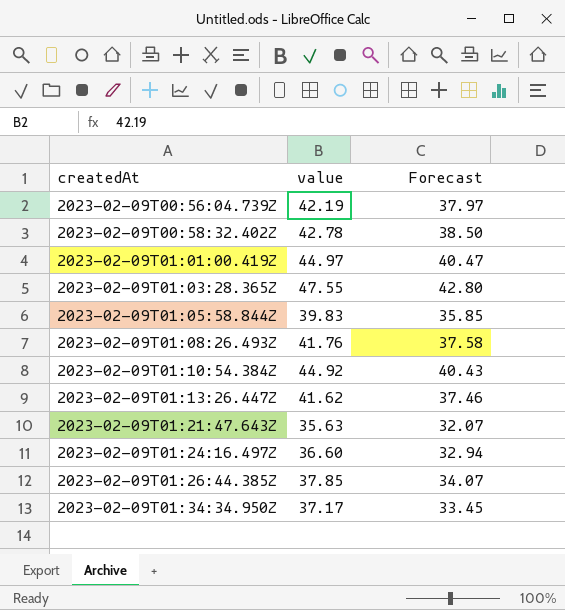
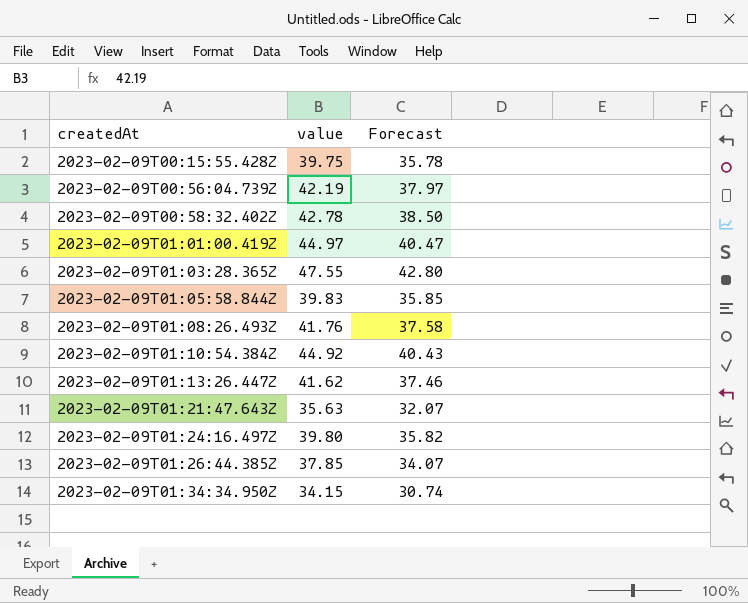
row 2023-02-09T00:15:55.428Z: none -> 39.75 | 35.78
2023-02-09T01:24:16.497Z | value: 36.60 -> 39.80
2023-02-09T01:24:16.497Z | Forecast: 32.94 -> 35.82
2023-02-09T01:34:34.950Z | value: 37.17 -> 34.15
2023-02-09T01:34:34.950Z | Forecast: 33.45 -> 30.74

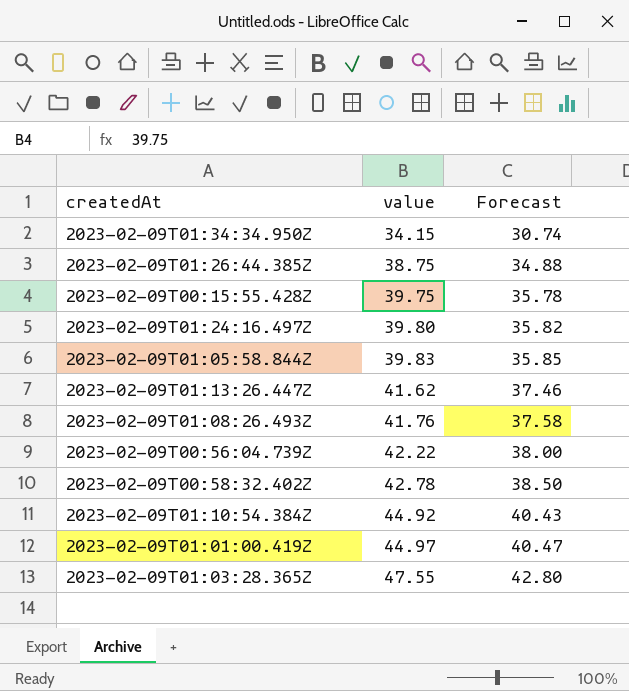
row order: createdAt ascending -> value ascending
row 2023-02-09T01:21:47.643Z: 35.63 | 32.07 -> none
2023-02-09T01:26:44.385Z | value: 37.85 -> 38.75
2023-02-09T01:26:44.385Z | Forecast: 34.07 -> 34.88
2023-02-09T00:56:04.739Z | value: 42.19 -> 42.22
2023-02-09T00:56:04.739Z | Forecast: 37.97 -> 38.00

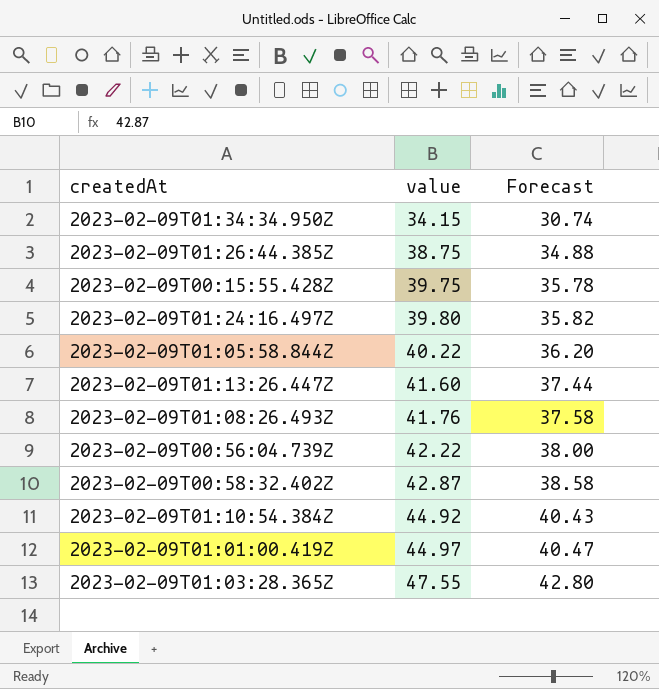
2023-02-09T01:05:58.844Z | value: 39.83 -> 40.22
2023-02-09T01:05:58.844Z | Forecast: 35.85 -> 36.20
2023-02-09T01:13:26.447Z | value: 41.62 -> 41.60
2023-02-09T01:13:26.447Z | Forecast: 37.46 -> 37.44
2023-02-09T00:58:32.402Z | value: 42.78 -> 42.87
2023-02-09T00:58:32.402Z | Forecast: 38.50 -> 38.58

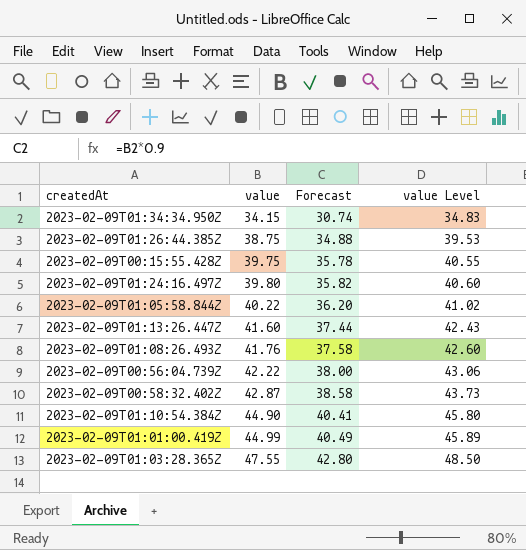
column value Level | formula: none -> [value] * 1.02
2023-02-09T01:10:54.384Z | value: 44.92 -> 44.90
2023-02-09T01:10:54.384Z | Forecast: 40.43 -> 40.41
2023-02-09T01:01:00.419Z | value: 44.97 -> 44.99
2023-02-09T01:01:00.419Z | Forecast: 40.47 -> 40.49

